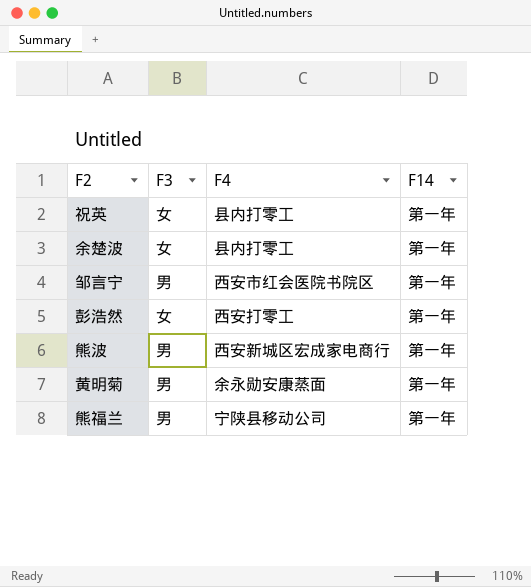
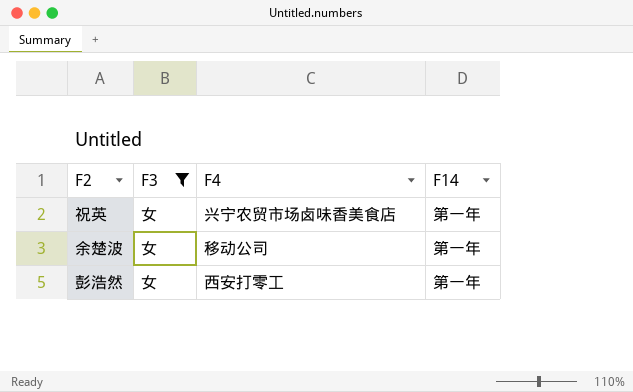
filter: none -> F3 = 女
祝英 | F4: 县内打零工 -> 兴宁农贸市场卤味香美食店
余楚波 | F4: 县内打零工 -> 移动公司

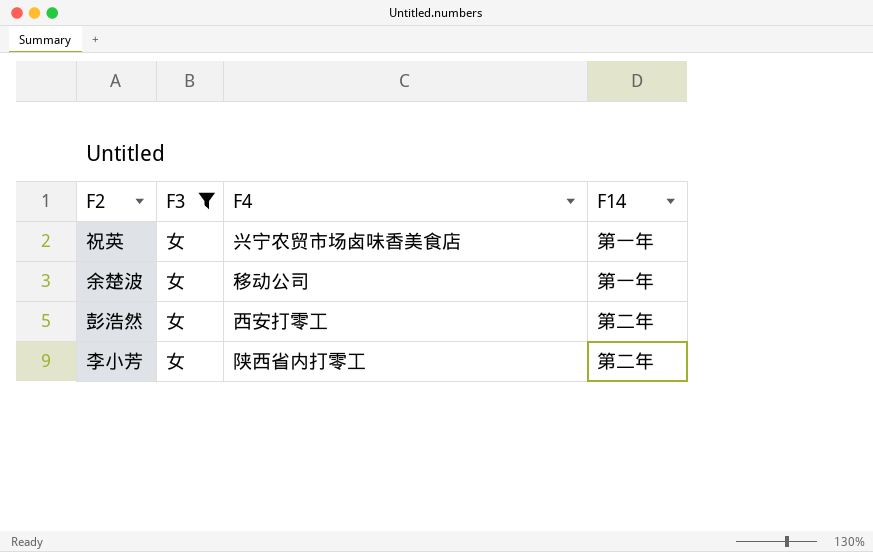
彭浩然 | F14: 第一年 -> 第二年
row 李小芳: none -> 女 | 陕西省内打零工 | 第二年

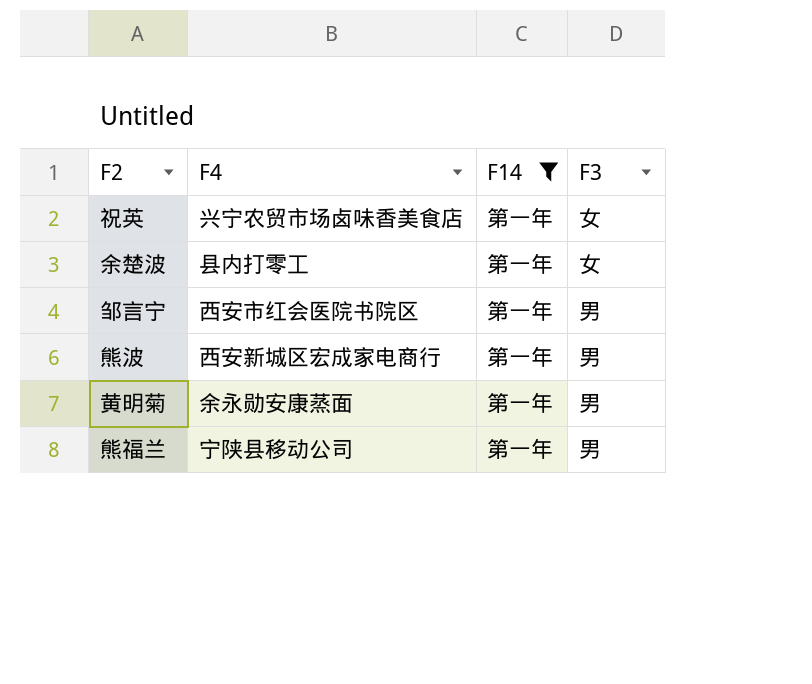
filter: F3 = 女 -> F14 = 第一年
column F3 | position: 2 -> 4
余楚波 | F4: 移动公司 -> 县内打零工

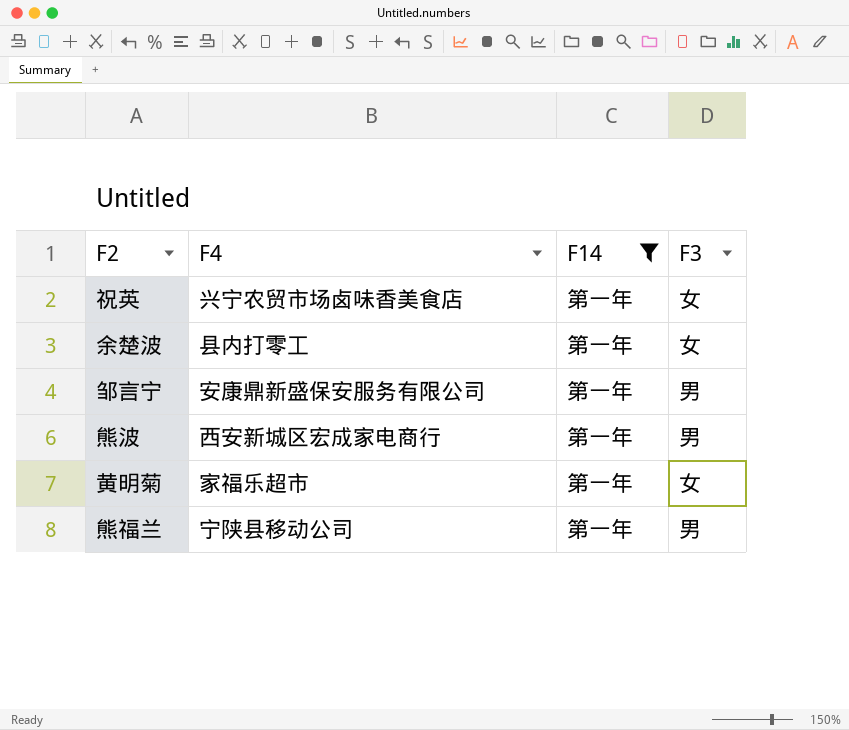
邹言宁 | F4: 西安市红会医院书院区 -> 安康鼎新盛保安服务有限公司
黄明菊 | F4: 余永勋安康蒸面 -> 家福乐超市
黄明菊 | F3: 男 -> 女

